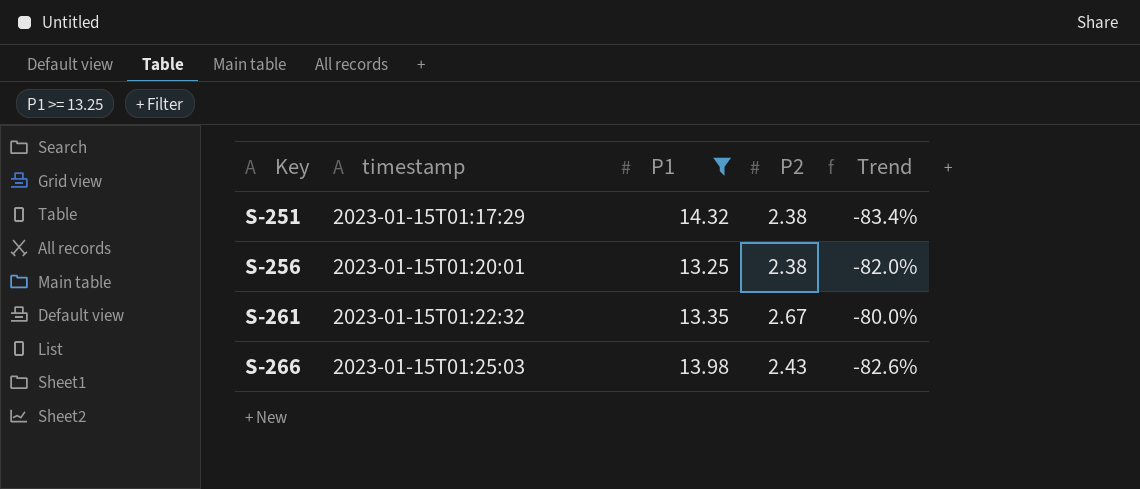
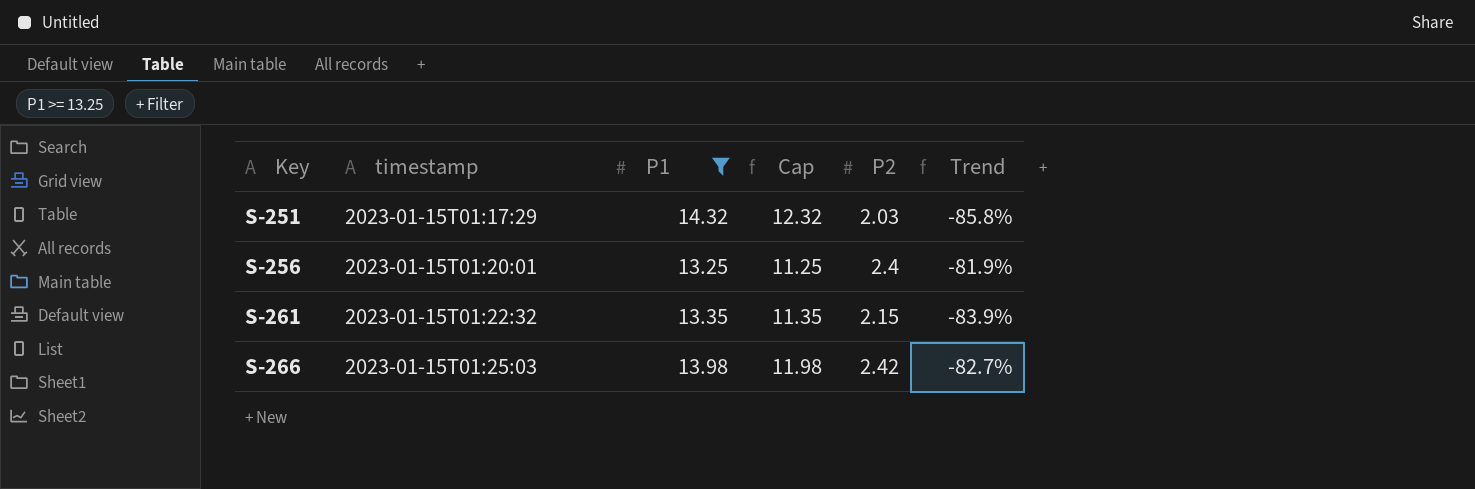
column Cap | formula: none -> [P1] - 2
S-251 | P2: 2.38 -> 2.03
S-251 | Trend: -83.4% -> -85.8%
S-256 | P2: 2.38 -> 2.4
S-256 | Trend: -82.0% -> -81.9%
S-261 | P2: 2.67 -> 2.15
S-261 | Trend: -80.0% -> -83.9%
S-266 | P2: 2.43 -> 2.42
S-266 | Trend: -82.6% -> -82.7%

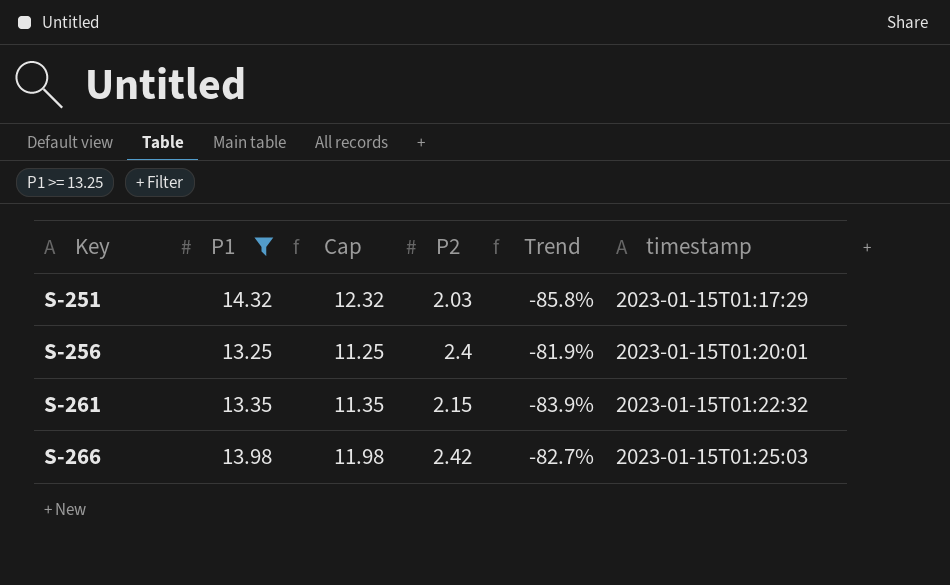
column timestamp | position: 2 -> 6

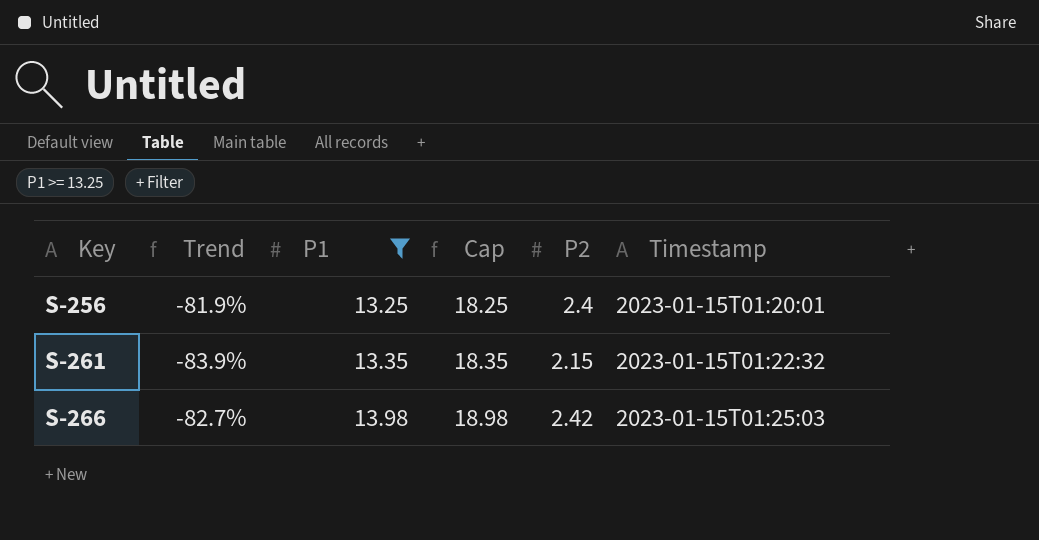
column Trend | position: 5 -> 2
column Cap | formula: [P1] - 2 -> [P1] + 5
column name: timestamp -> Timestamp
row S-251: 14.32 | 12.32 | 2.03 | -85.8% | 2023-01-15T01:17:29 -> none

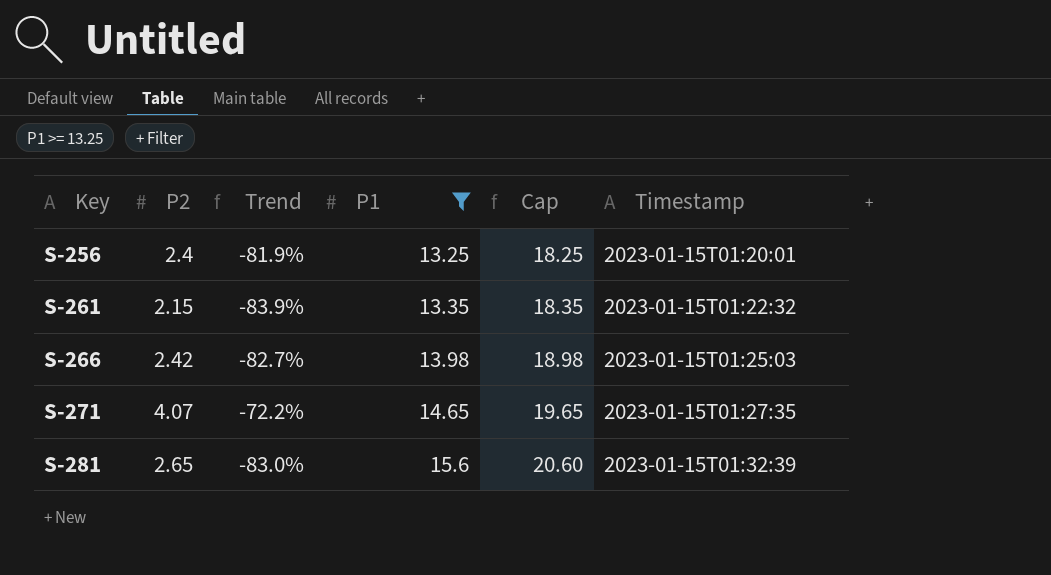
column P2 | position: 5 -> 2
row S-271: none -> 4.07 | -72.2% | 14.65 | 19.65 | 2023-01-15T01:27:35
row S-281: none -> 2.65 | -83.0% | 15.6 | 20.60 | 2023-01-15T01:32:39

